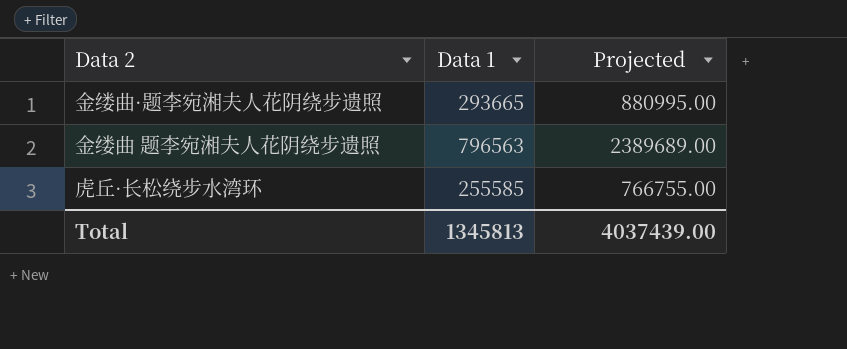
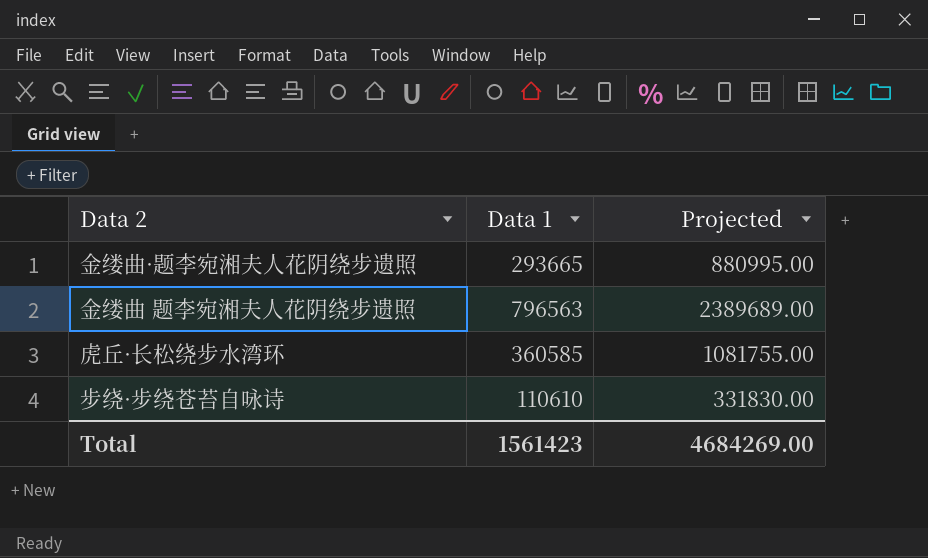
虎丘·长松绕步水湾环 | Data 1: 255585 -> 360585
虎丘·长松绕步水湾环 | Projected: 766755.00 -> 1081755.00
row 步绕·步绕苍苔自咏诗: none -> 110610 | 331830.00
Total | Data 1: 1345813 -> 1561423
Total | Projected: 4037439.00 -> 4684269.00

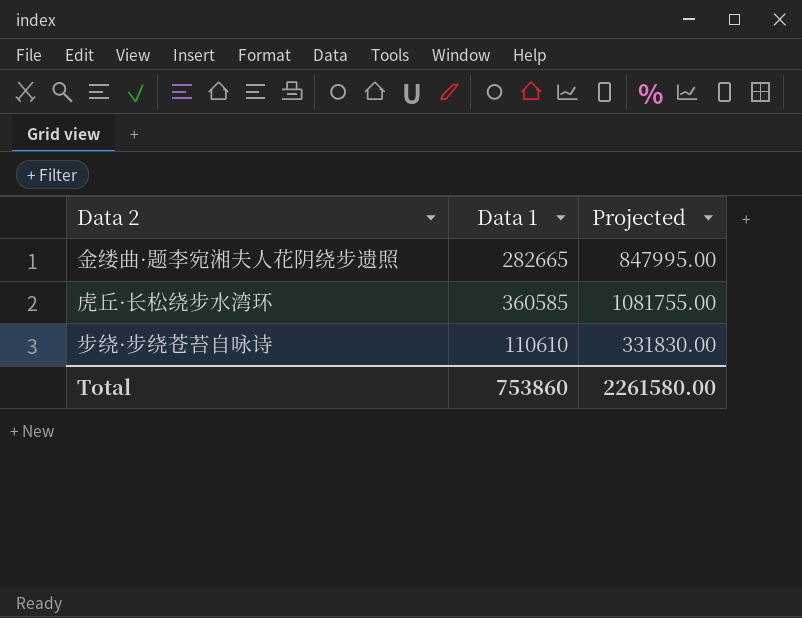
row 金缕曲 题李宛湘夫人花阴绕步遗照: 796563 | 2389689.00 -> none
金缕曲·题李宛湘夫人花阴绕步遗照 | Data 1: 293665 -> 282665
金缕曲·题李宛湘夫人花阴绕步遗照 | Projected: 880995.00 -> 847995.00
Total | Data 1: 1561423 -> 753860
Total | Projected: 4684269.00 -> 2261580.00

